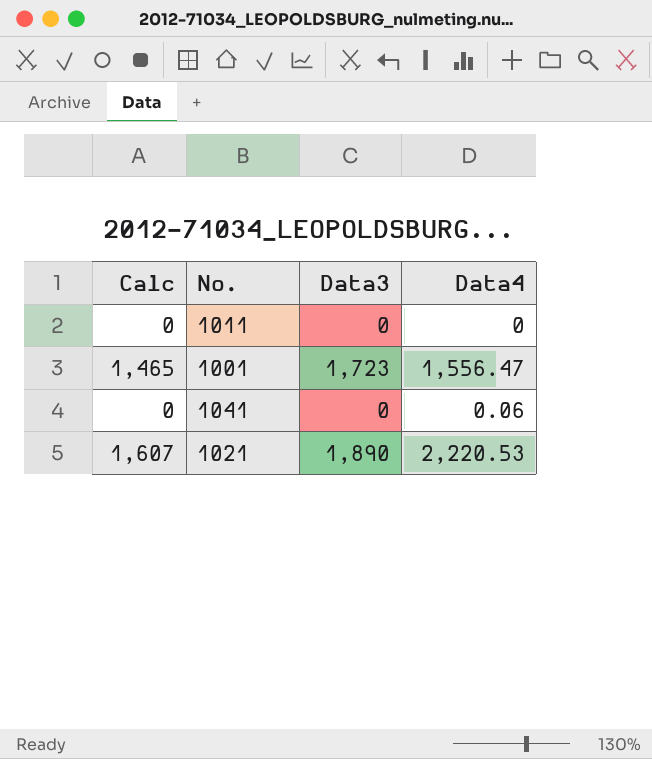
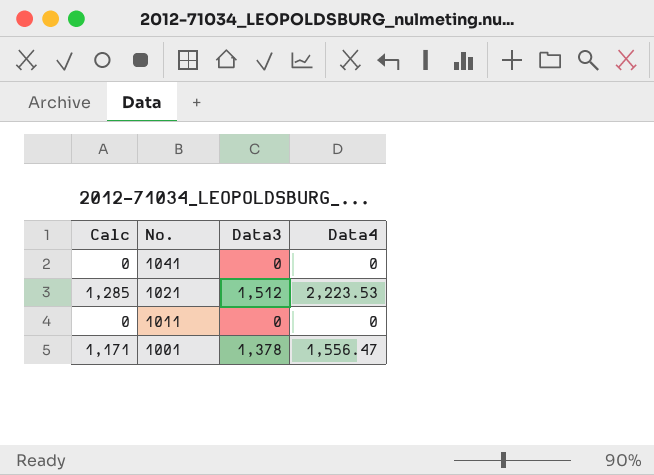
row order: none -> No. descending
1041 | Data4: 0.06 -> 0
1021 | Calc: 1,607 -> 1,285
1021 | Data3: 1,890 -> 1,512
1021 | Data4: 2,220.53 -> 2,223.53
1001 | Calc: 1,465 -> 1,171
1001 | Data3: 1,723 -> 1,378

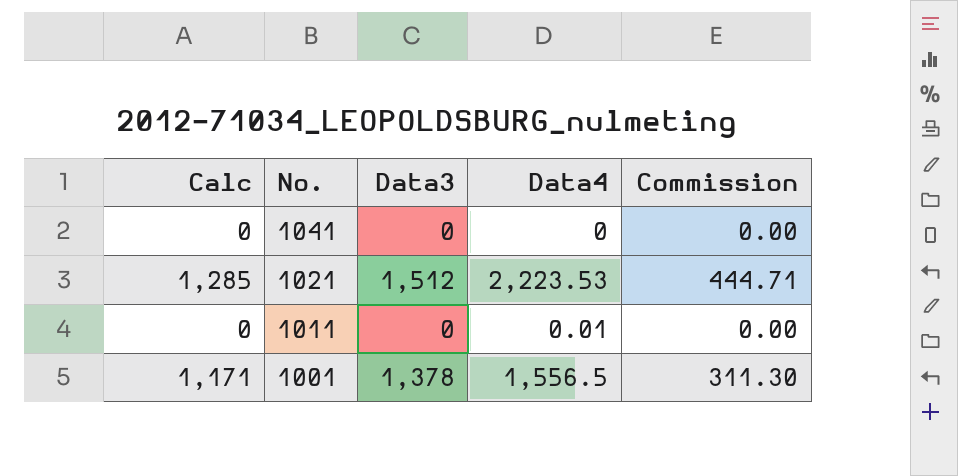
column Commission | formula: none -> [Data4] * 0.2
1011 | Data4: 0 -> 0.01
1001 | Data4: 1,556.47 -> 1,556.5

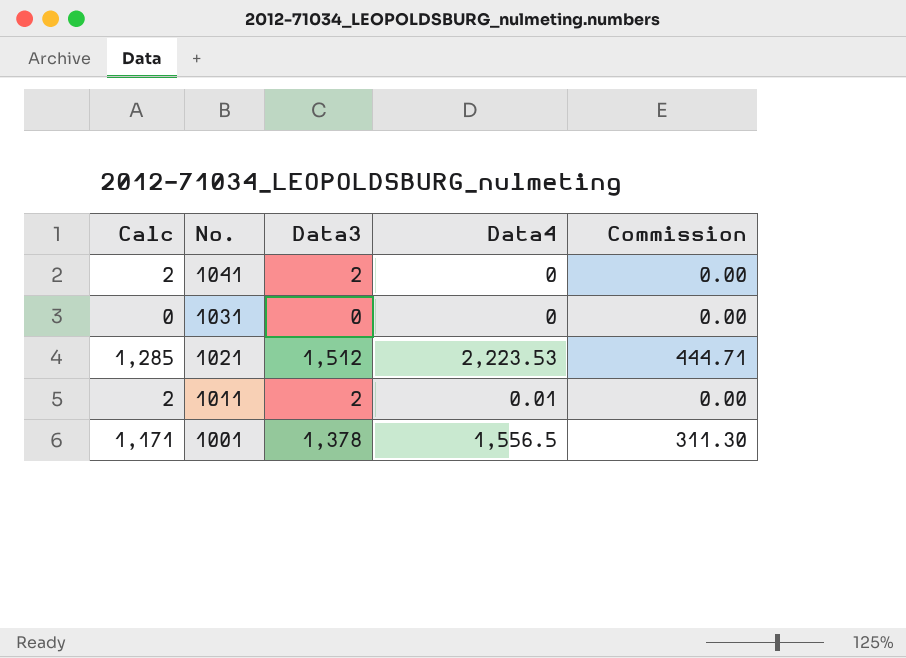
1041 | Calc: 0 -> 2
1041 | Data3: 0 -> 2
row 1031: none -> 0 | 0 | 0 | 0.00
1011 | Calc: 0 -> 2
1011 | Data3: 0 -> 2

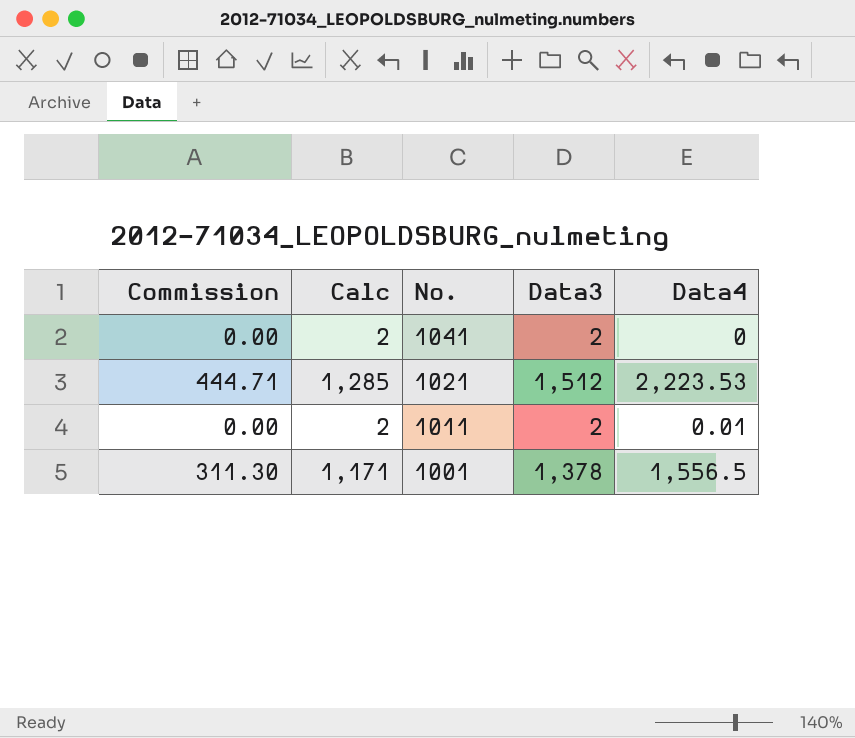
column Commission | position: 5 -> 1
row 1031: 0 | 0 | 0 | 0.00 -> none

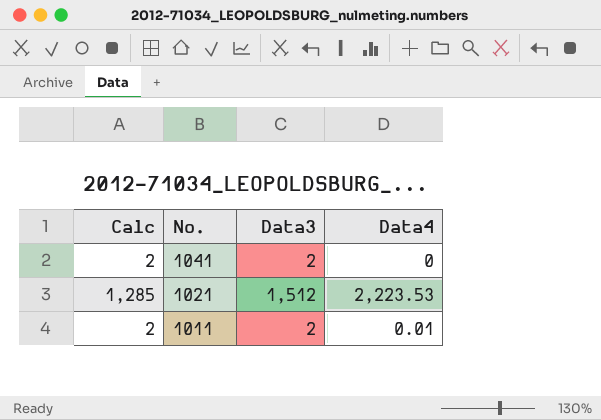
column Commission | formula: [Data4] * 0.2 -> none
row 1001: 311.30 | 1,171 | 1,378 | 1,556.5 -> none

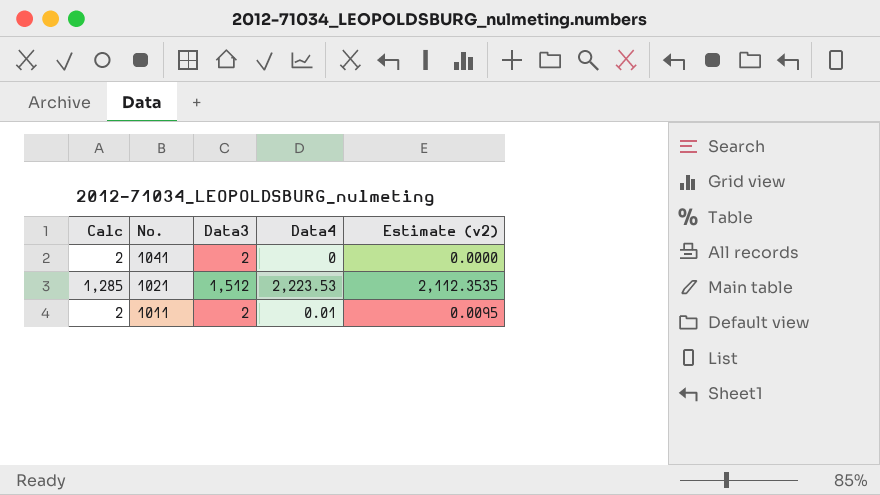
column Estimate (v2) | formula: none -> [Data4] * 0.95

